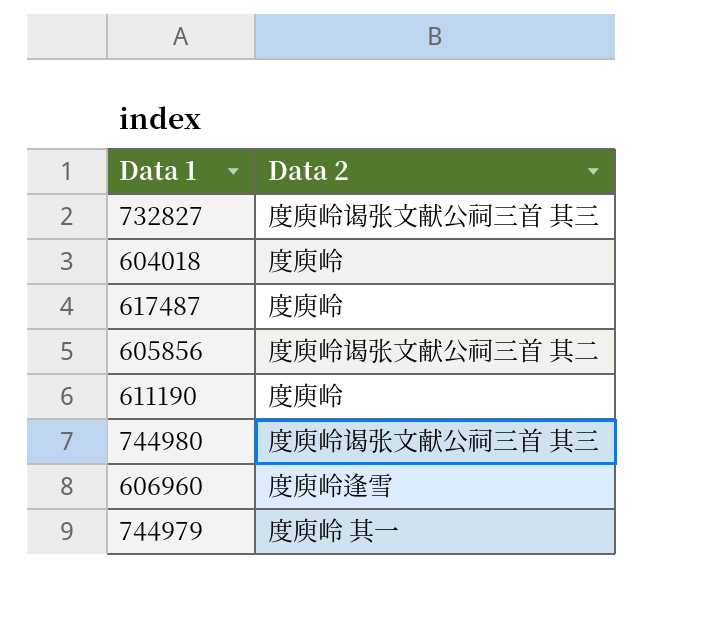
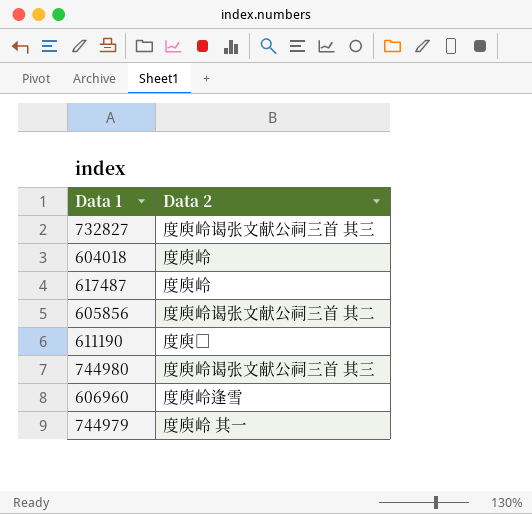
611190 | Data 2: 度庾岭 -> 度庾□

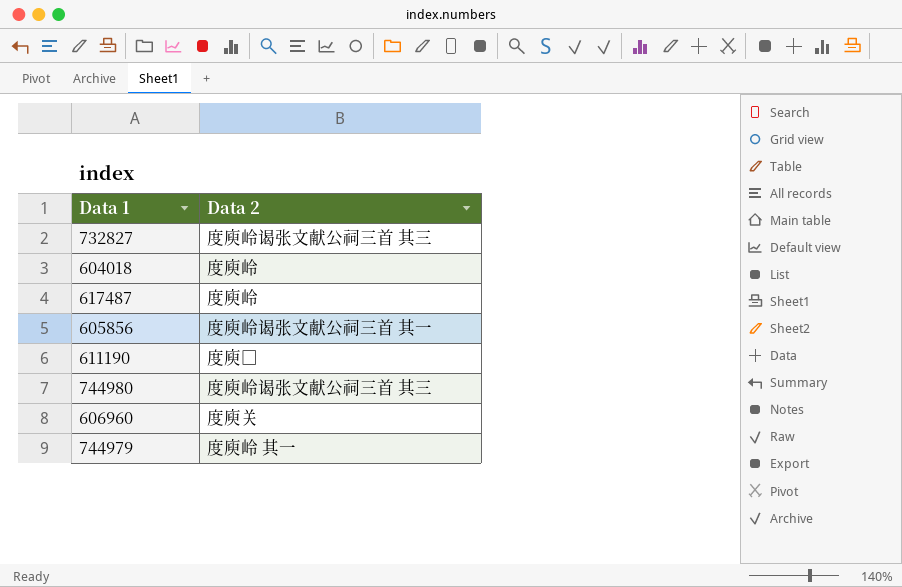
605856 | Data 2: 度庾岭谒张文献公祠三首 其二 -> 度庾岭谒张文献公祠三首 其一
606960 | Data 2: 度庾岭逢雪 -> 度庾关

